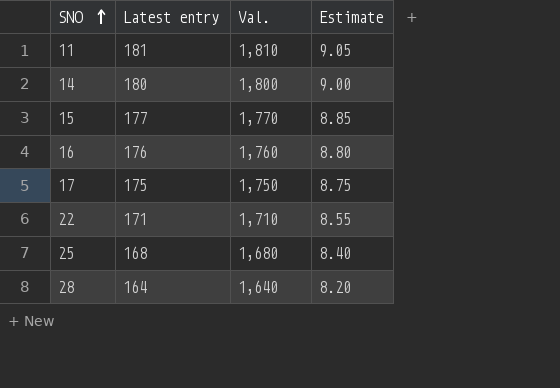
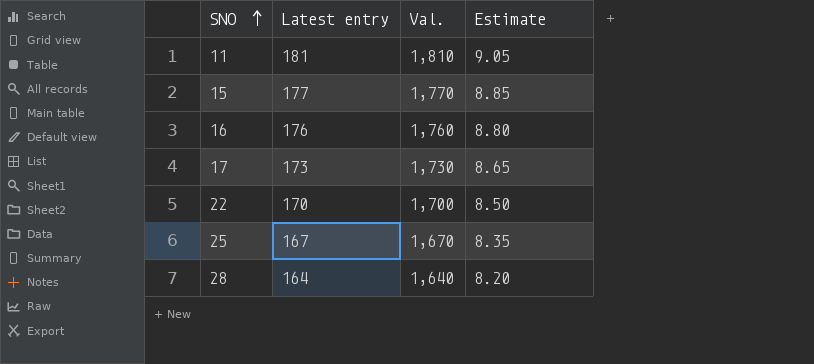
row 14: 180 | 1,800 | 9.00 -> none
17 | Latest entry: 175 -> 173
17 | Val.: 1,750 -> 1,730
17 | Estimate: 8.75 -> 8.65
22 | Latest entry: 171 -> 170
22 | Val.: 1,710 -> 1,700
22 | Estimate: 8.55 -> 8.50
25 | Latest entry: 168 -> 167
25 | Val.: 1,680 -> 1,670
25 | Estimate: 8.40 -> 8.35

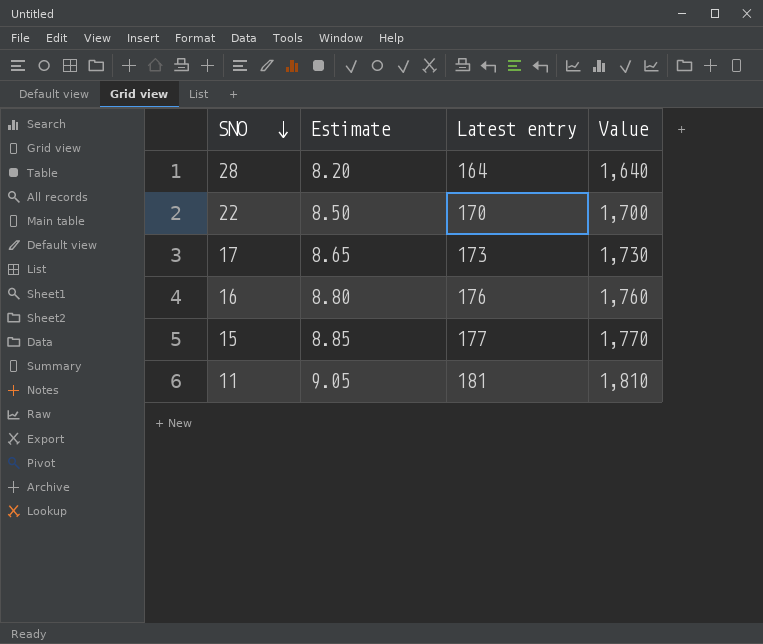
row order: SNO ascending -> SNO descending
column Estimate | position: 4 -> 2
column name: Val. -> Value
row 25: 167 | 1,670 | 8.35 -> none

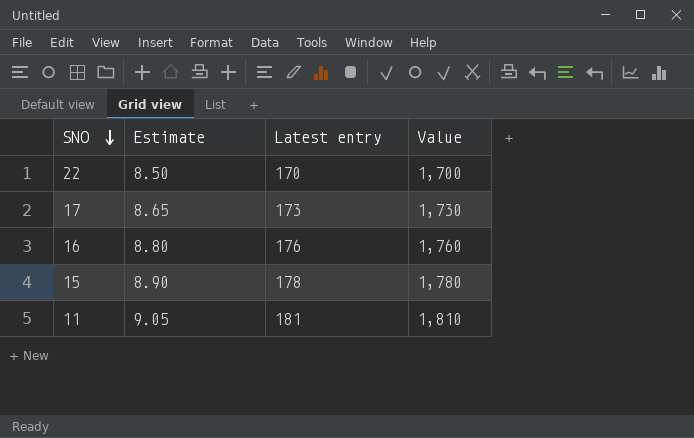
row 28: 8.20 | 164 | 1,640 -> none
15 | Estimate: 8.85 -> 8.90
15 | Latest entry: 177 -> 178
15 | Value: 1,770 -> 1,780

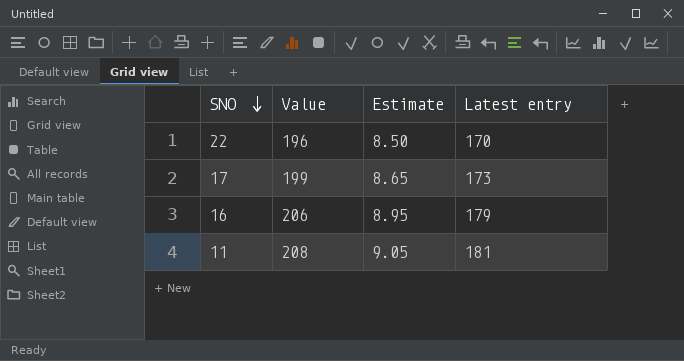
column Value | formula: [Latest entry] * 10 -> [Latest entry] * 1.15
column Value | position: 4 -> 2
row 15: 8.90 | 178 | 1,780 -> none
16 | Estimate: 8.80 -> 8.95
16 | Latest entry: 176 -> 179

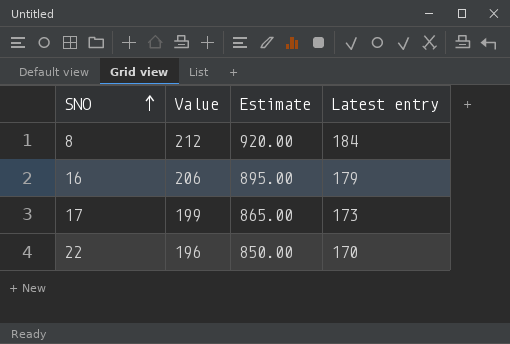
row order: SNO descending -> SNO ascending
column Estimate | formula: [Latest entry] * 0.05 -> [Latest entry] * 5
row 11: 208 | 9.05 | 181 -> none
row 8: none -> 212 | 920.00 | 184

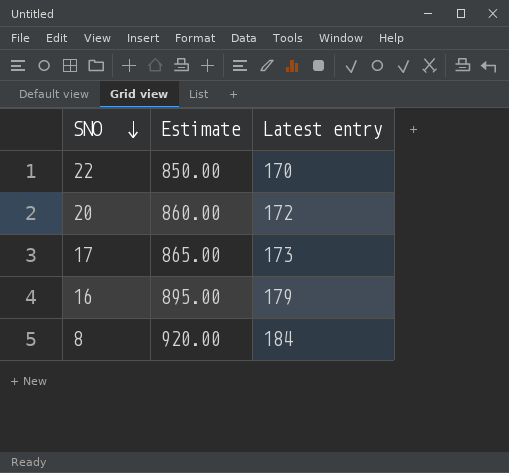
row order: SNO ascending -> SNO descending
column Value | formula: [Latest entry] * 1.15 -> none
row 20: none -> 860.00 | 172

